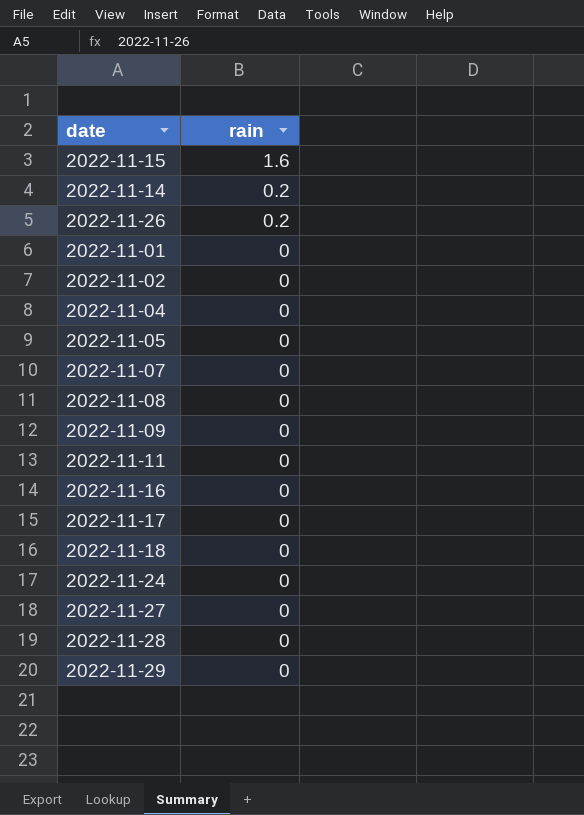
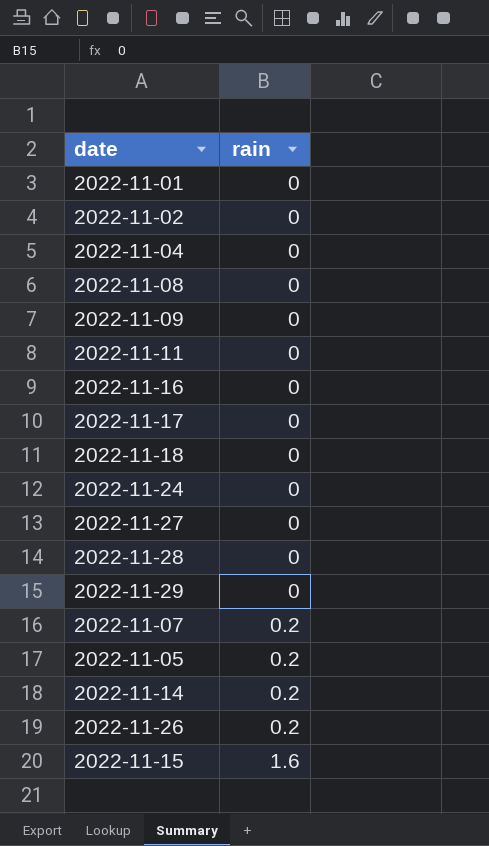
row order: rain descending -> rain ascending
2022-11-07 | rain: 0 -> 0.2
2022-11-05 | rain: 0 -> 0.2

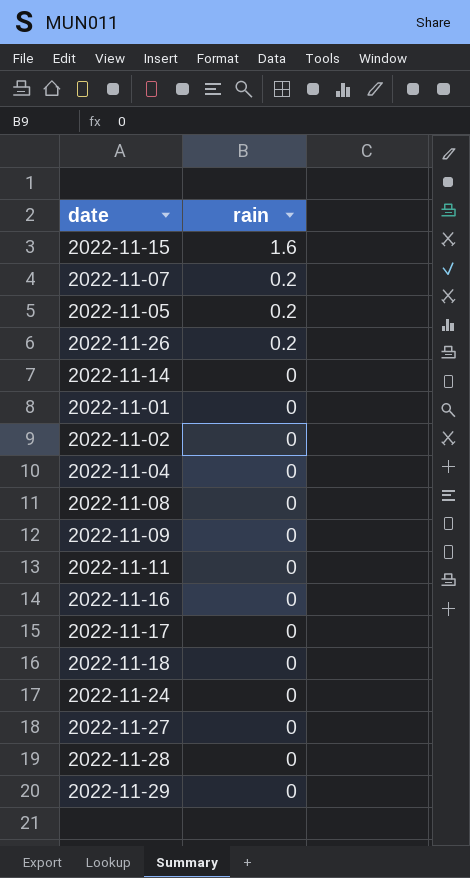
row order: rain ascending -> rain descending
2022-11-14 | rain: 0.2 -> 0

